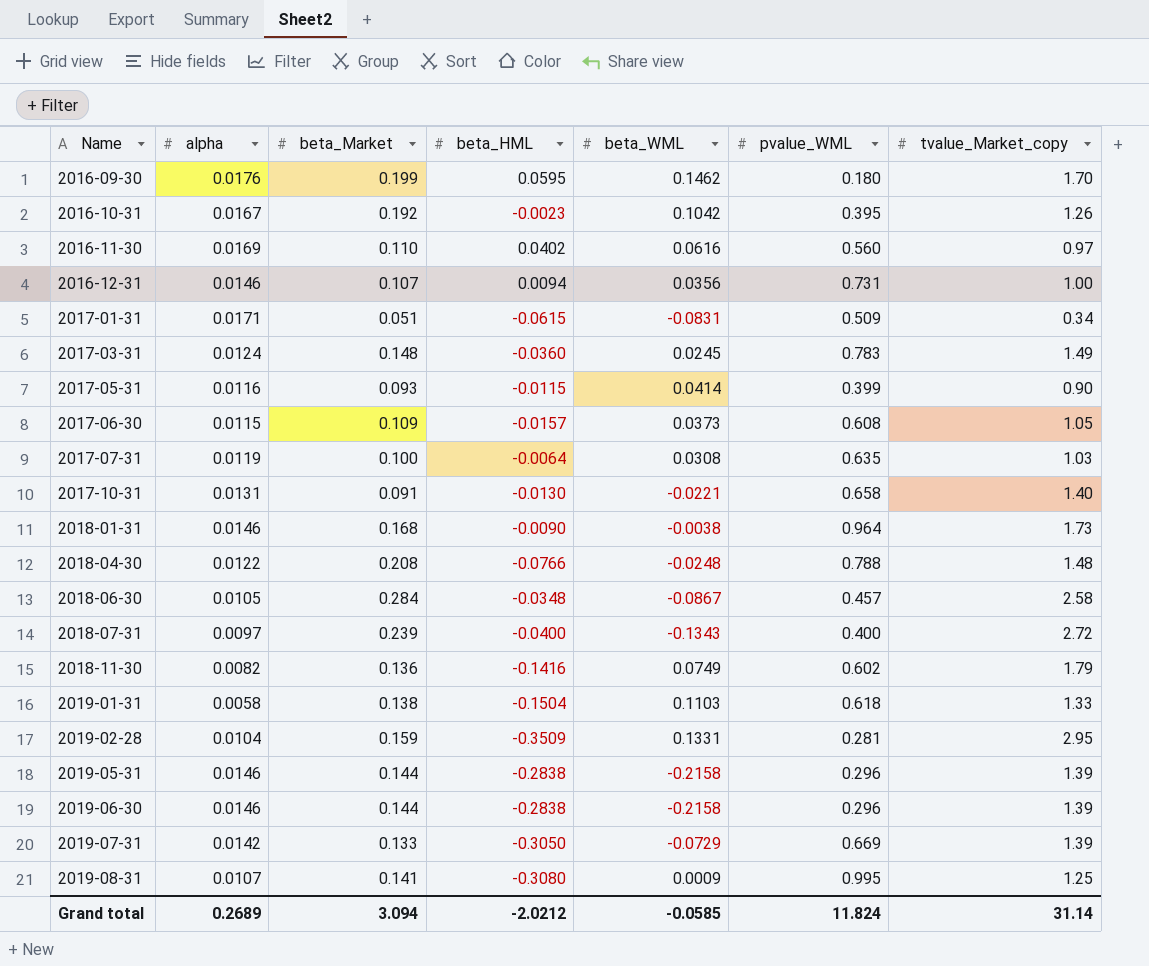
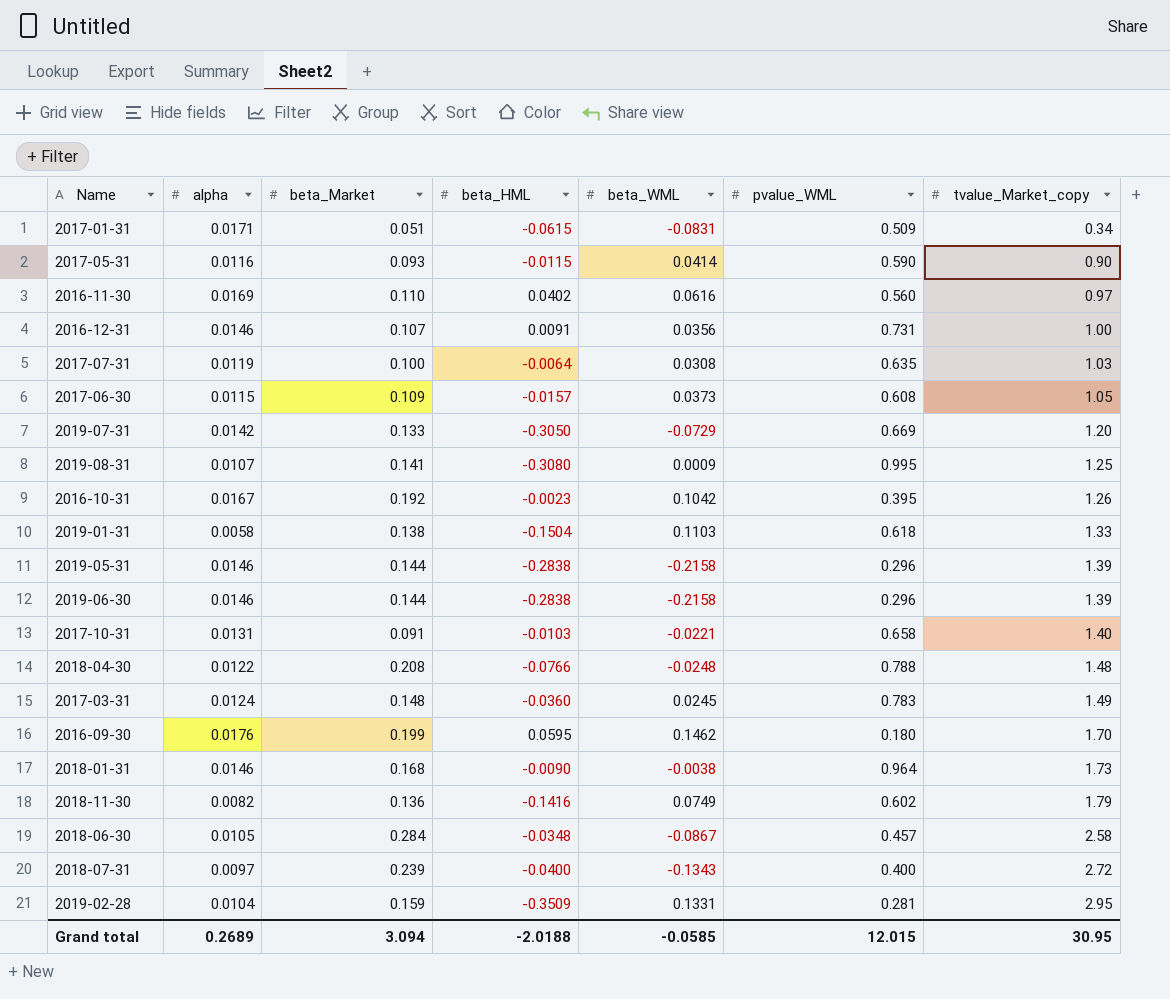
row order: Name ascending -> tvalue_Market_copy ascending
2017-05-31 | pvalue_WML: 0.399 -> 0.590
2016-12-31 | beta_HML: 0.0094 -> 0.0091
2019-07-31 | tvalue_Market_copy: 1.39 -> 1.20
2017-10-31 | beta_HML: -0.0130 -> -0.0103
Grand total | beta_HML: -2.0212 -> -2.0188
Grand total | pvalue_WML: 11.824 -> 12.015
Grand total | tvalue_Market_copy: 31.14 -> 30.95

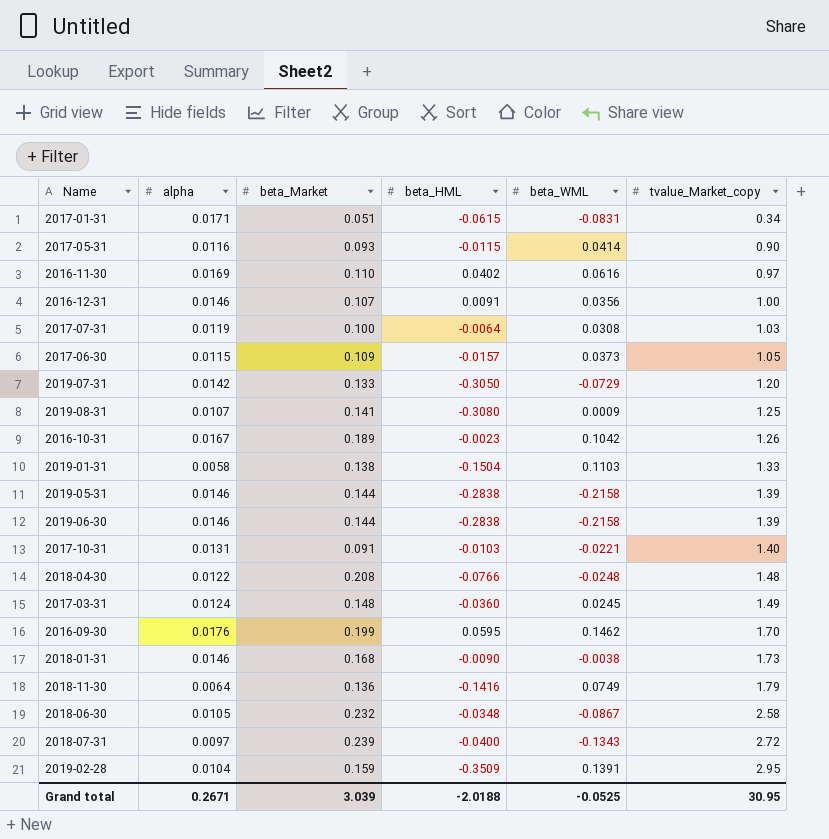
column pvalue_WML | position: 6 -> none
2016-10-31 | beta_Market: 0.192 -> 0.189
2018-11-30 | alpha: 0.0082 -> 0.0064
2018-06-30 | beta_Market: 0.284 -> 0.232
2019-02-28 | beta_WML: 0.1331 -> 0.1391
Grand total | alpha: 0.2689 -> 0.2671
Grand total | beta_Market: 3.094 -> 3.039
Grand total | beta_WML: -0.0585 -> -0.0525

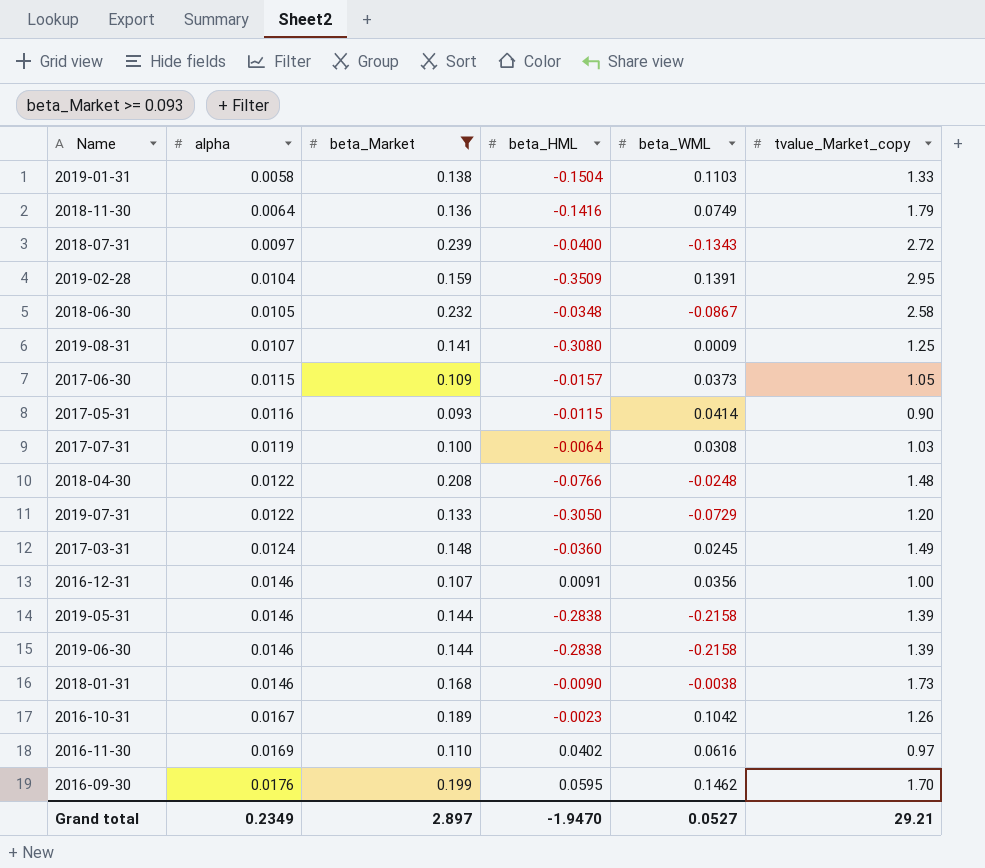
filter: none -> beta_Market >= 0.093
row order: tvalue_Market_copy ascending -> alpha ascending
2019-07-31 | alpha: 0.0142 -> 0.0122
Grand total | alpha: 0.2671 -> 0.2349
Grand total | beta_Market: 3.039 -> 2.897
Grand total | beta_HML: -2.0188 -> -1.9470
Grand total | beta_WML: -0.0525 -> 0.0527
Grand total | tvalue_Market_copy: 30.95 -> 29.21

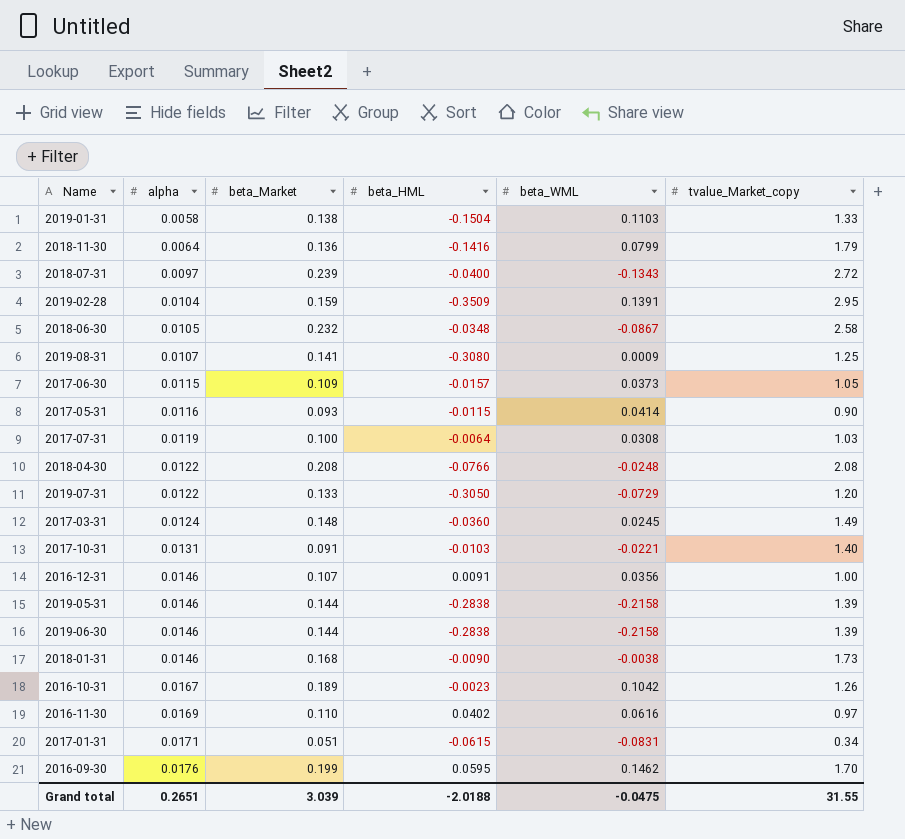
filter: beta_Market >= 0.093 -> none
2018-11-30 | beta_WML: 0.0749 -> 0.0799
2018-04-30 | tvalue_Market_copy: 1.48 -> 2.08
Grand total | alpha: 0.2349 -> 0.2651
Grand total | beta_Market: 2.897 -> 3.039
Grand total | beta_HML: -1.9470 -> -2.0188
Grand total | beta_WML: 0.0527 -> -0.0475
Grand total | tvalue_Market_copy: 29.21 -> 31.55

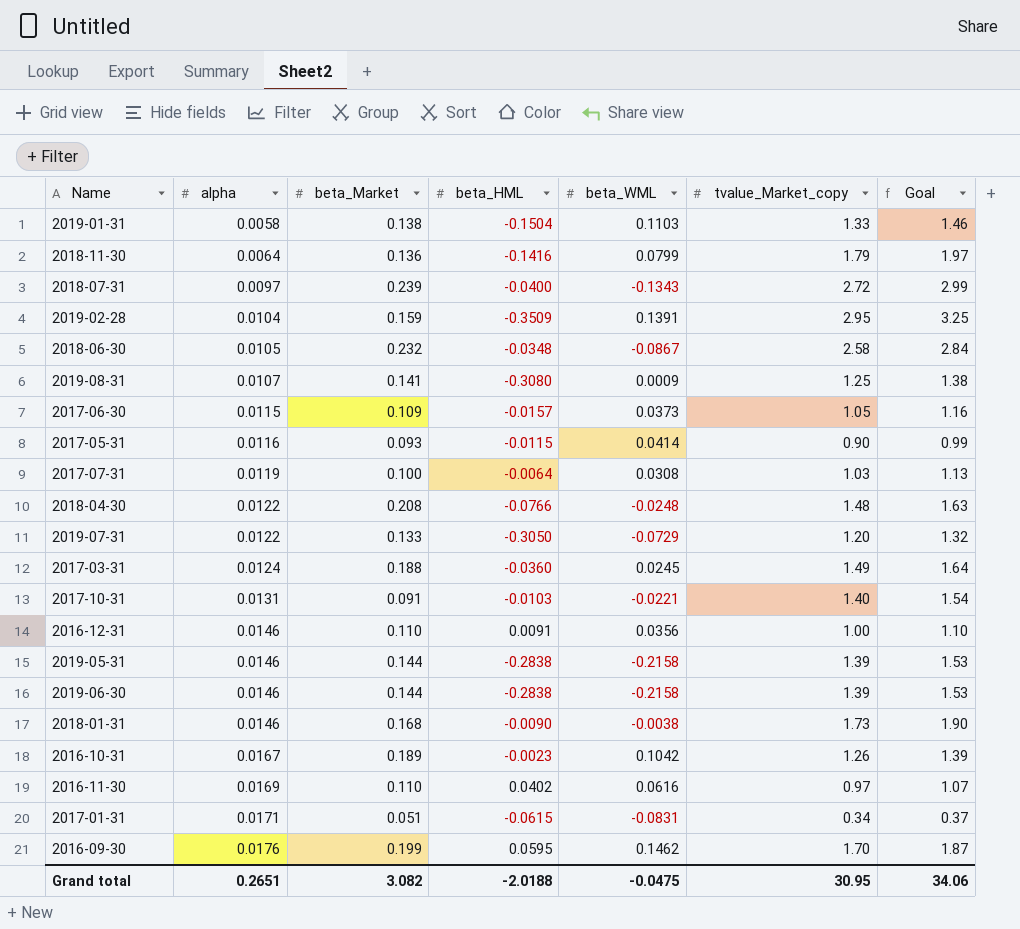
column Goal | formula: none -> [tvalue_Market_copy] * 1.1
2018-04-30 | tvalue_Market_copy: 2.08 -> 1.48
2017-03-31 | beta_Market: 0.148 -> 0.188
2016-12-31 | beta_Market: 0.107 -> 0.110
Grand total | beta_Market: 3.039 -> 3.082
Grand total | tvalue_Market_copy: 31.55 -> 30.95

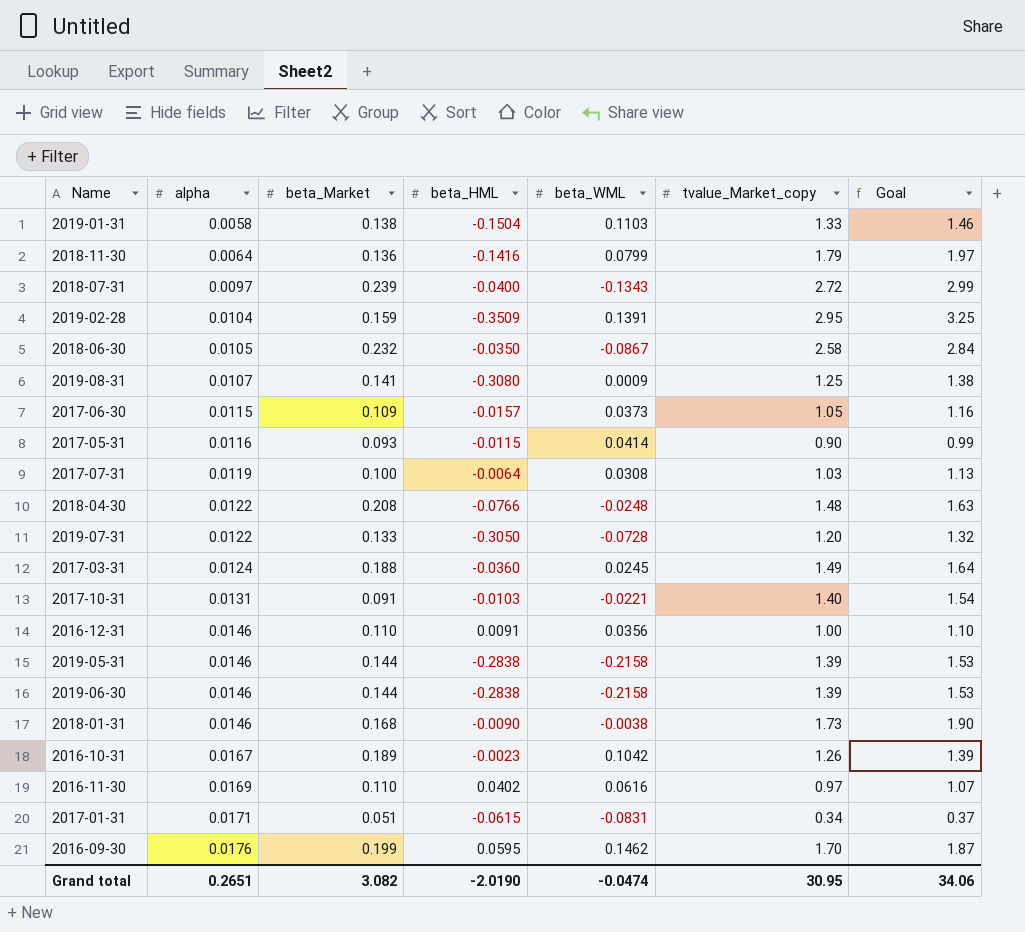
2018-06-30 | beta_HML: -0.0348 -> -0.0350
2019-07-31 | beta_WML: -0.0729 -> -0.0728
Grand total | beta_HML: -2.0188 -> -2.0190
Grand total | beta_WML: -0.0475 -> -0.0474

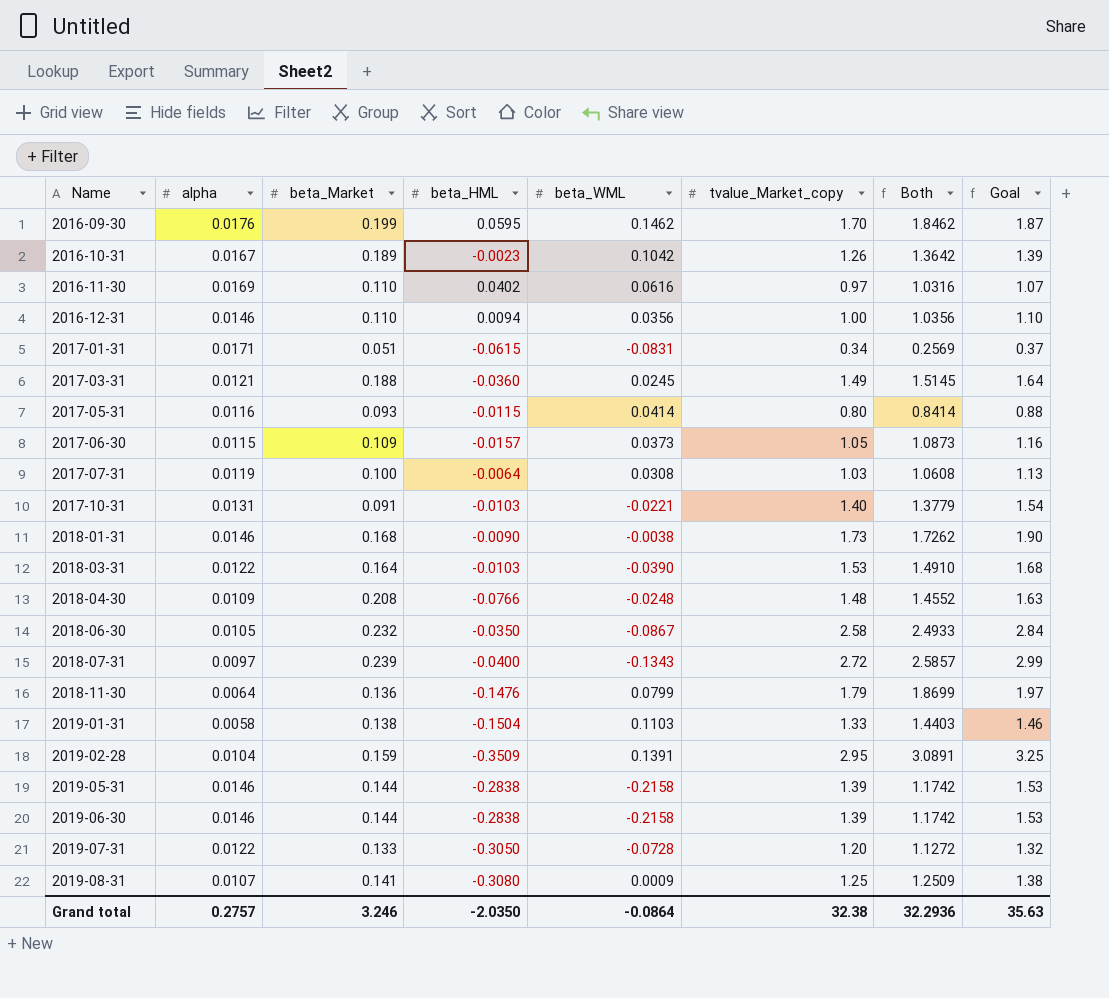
row order: alpha ascending -> Name ascending
column Both | formula: none -> [beta_WML] + [tvalue_Market_copy]
2016-12-31 | beta_HML: 0.0091 -> 0.0094
2017-03-31 | alpha: 0.0124 -> 0.0121
2017-05-31 | tvalue_Market_copy: 0.90 -> 0.80
2017-05-31 | Goal: 0.99 -> 0.88
row 2018-03-31: none -> 0.0122 | 0.164 | -0.0103 | -0.0390 | 1.53 | 1.4910 | 1.68
2018-04-30 | alpha: 0.0122 -> 0.0109
2018-11-30 | beta_HML: -0.1416 -> -0.1476
Grand total | alpha: 0.2651 -> 0.2757
Grand total | beta_Market: 3.082 -> 3.246
Grand total | beta_HML: -2.0190 -> -2.0350
Grand total | beta_WML: -0.0474 -> -0.0864
Grand total | tvalue_Market_copy: 30.95 -> 32.38
Grand total | Goal: 34.06 -> 35.63

